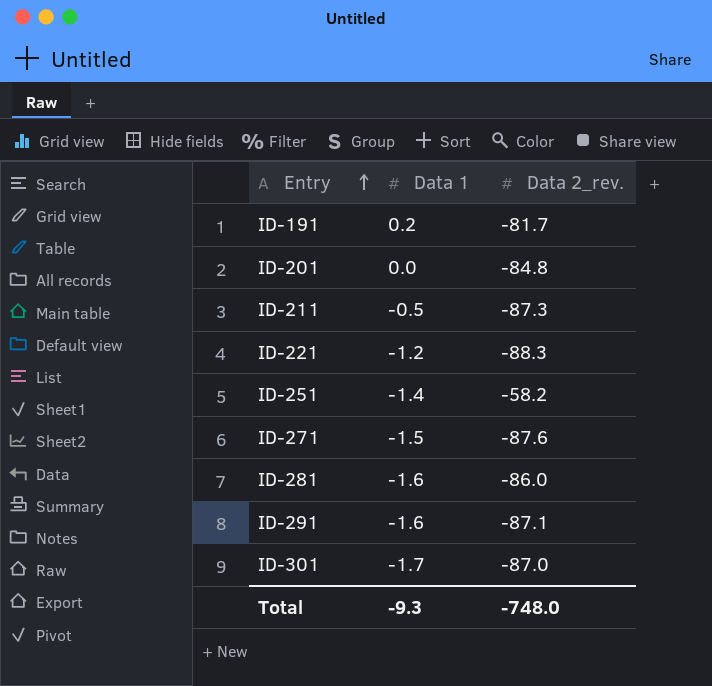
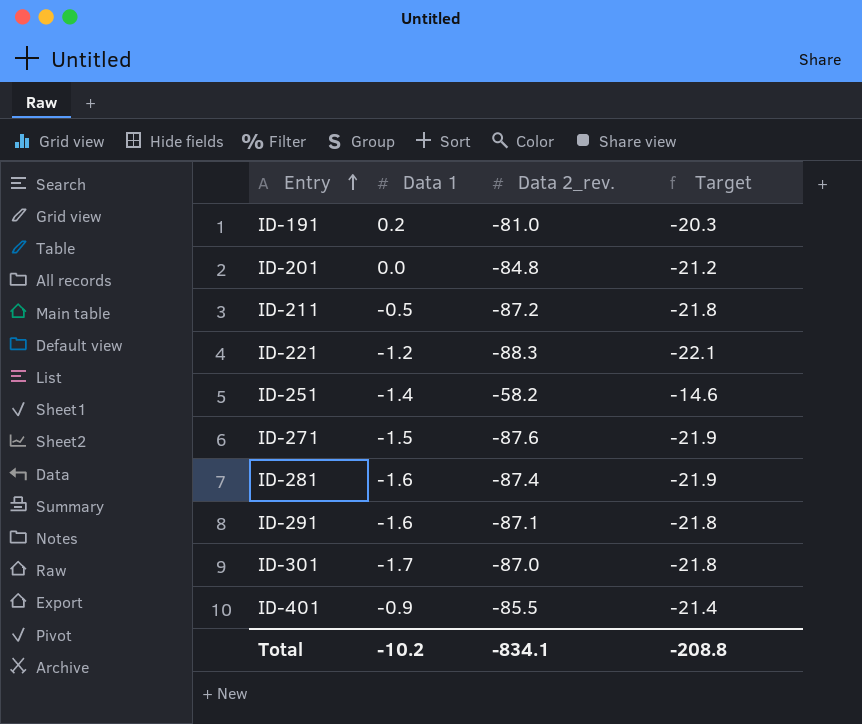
column Target | formula: none -> [Data 2_rev.] * 0.25
ID-191 | Data 2_rev.: -81.7 -> -81.0
ID-211 | Data 2_rev.: -87.3 -> -87.2
ID-281 | Data 2_rev.: -86.0 -> -87.4
row ID-401: none -> -0.9 | -85.5 | -21.4
Total | Data 1: -9.3 -> -10.2
Total | Data 2_rev.: -748.0 -> -834.1

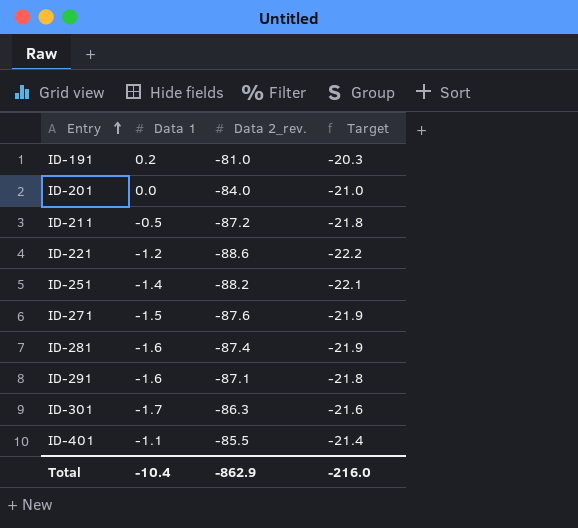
ID-201 | Data 2_rev.: -84.8 -> -84.0
ID-201 | Target: -21.2 -> -21.0
ID-221 | Data 2_rev.: -88.3 -> -88.6
ID-221 | Target: -22.1 -> -22.2
ID-251 | Data 2_rev.: -58.2 -> -88.2
ID-251 | Target: -14.6 -> -22.1
ID-301 | Data 2_rev.: -87.0 -> -86.3
ID-301 | Target: -21.8 -> -21.6
ID-401 | Data 1: -0.9 -> -1.1
Total | Data 1: -10.2 -> -10.4
Total | Data 2_rev.: -834.1 -> -862.9
Total | Target: -208.8 -> -216.0

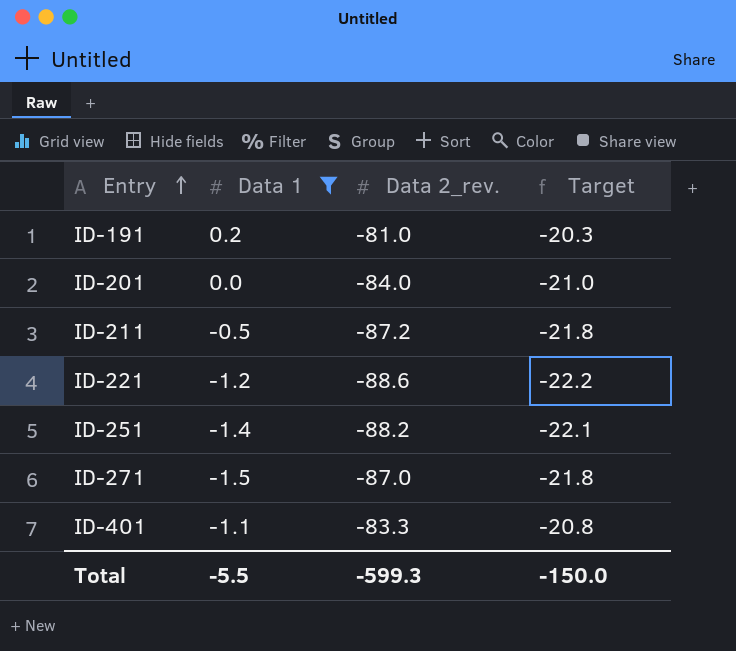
filter: none -> Data 1 >= -1.5
ID-271 | Data 2_rev.: -87.6 -> -87.0
ID-271 | Target: -21.9 -> -21.8
ID-401 | Data 2_rev.: -85.5 -> -83.3
ID-401 | Target: -21.4 -> -20.8
Total | Data 1: -10.4 -> -5.5
Total | Data 2_rev.: -862.9 -> -599.3
Total | Target: -216.0 -> -150.0

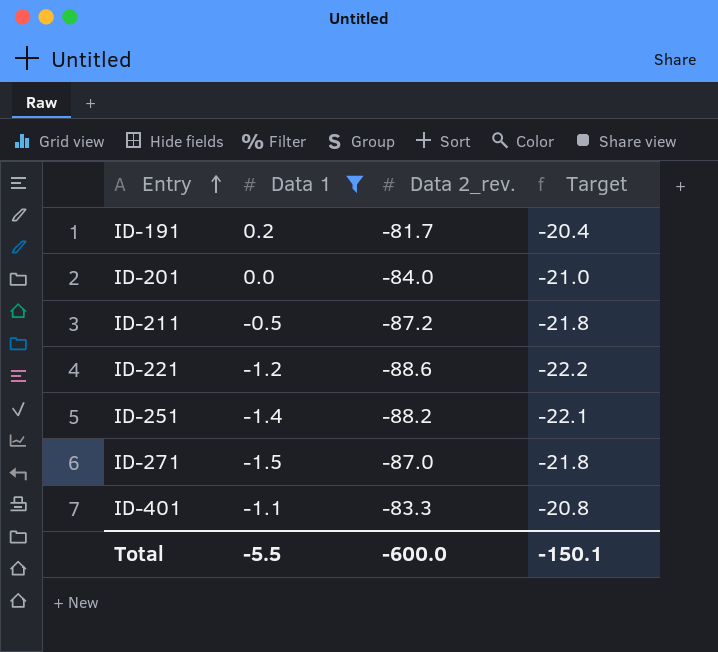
ID-191 | Data 2_rev.: -81.0 -> -81.7
ID-191 | Target: -20.3 -> -20.4
Total | Data 2_rev.: -599.3 -> -600.0
Total | Target: -150.0 -> -150.1

